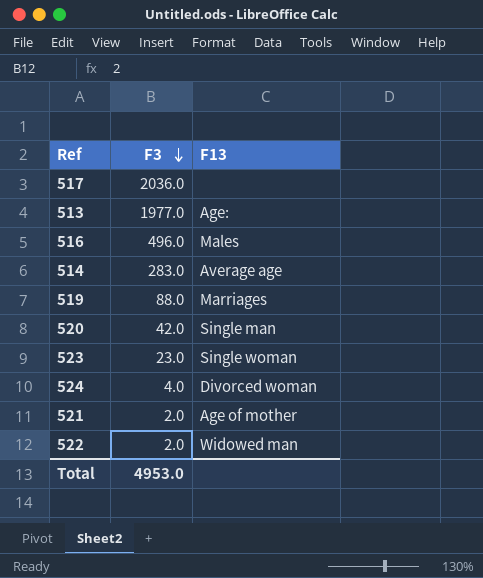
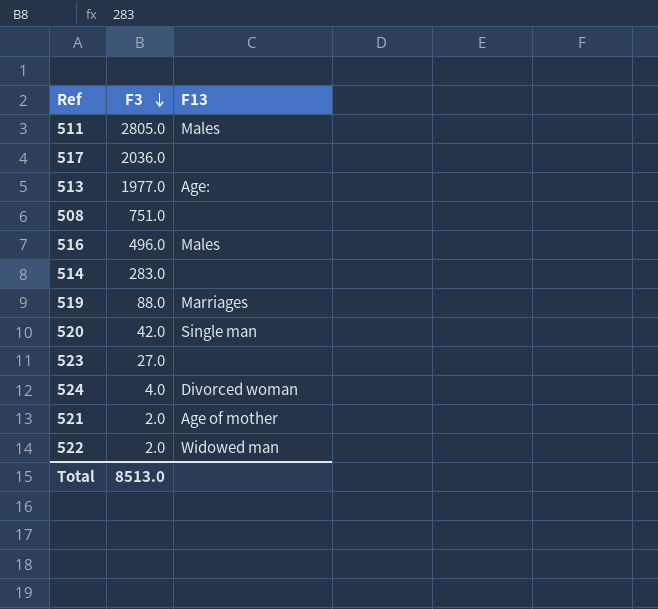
row 511: none -> 2805.0 | Males
row 508: none -> 751.0 | none
514 | F13: Average age -> none
523 | F3: 23.0 -> 27.0
523 | F13: Single woman -> none
Total | F3: 4953.0 -> 8513.0

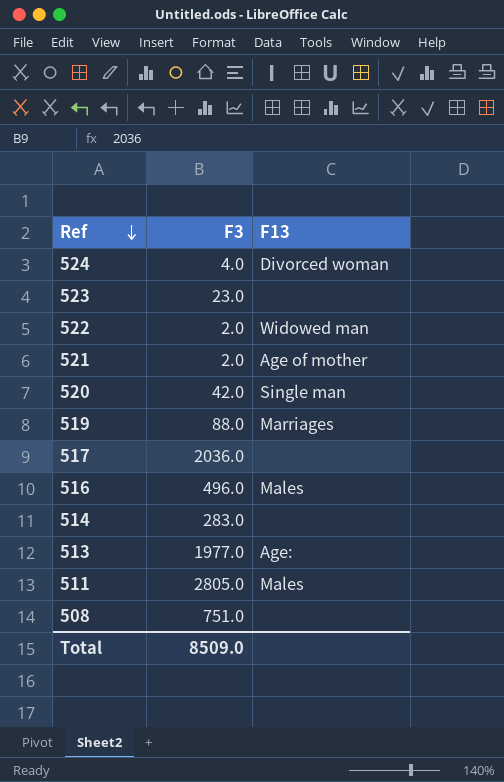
row order: F3 descending -> Ref descending
523 | F3: 27.0 -> 23.0
Total | F3: 8513.0 -> 8509.0

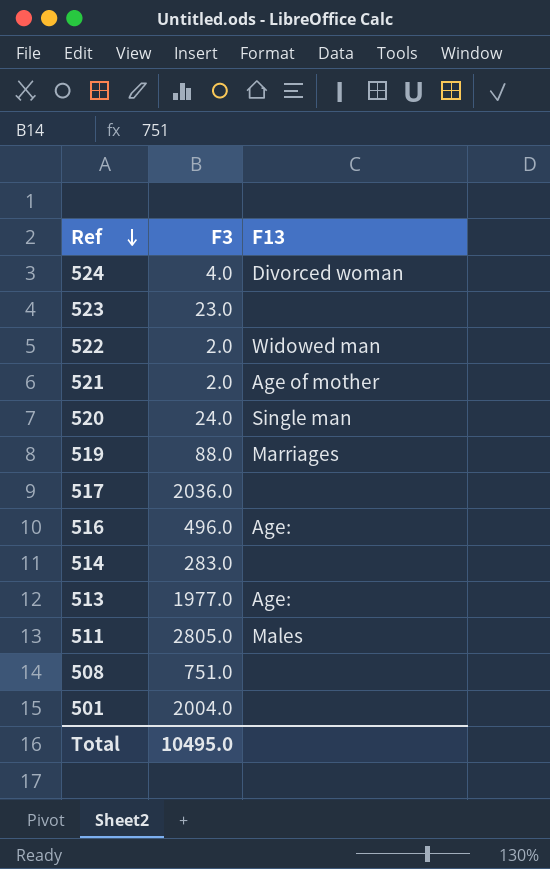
520 | F3: 42.0 -> 24.0
516 | F13: Males -> Age:
row 501: none -> 2004.0 | none
Total | F3: 8509.0 -> 10495.0

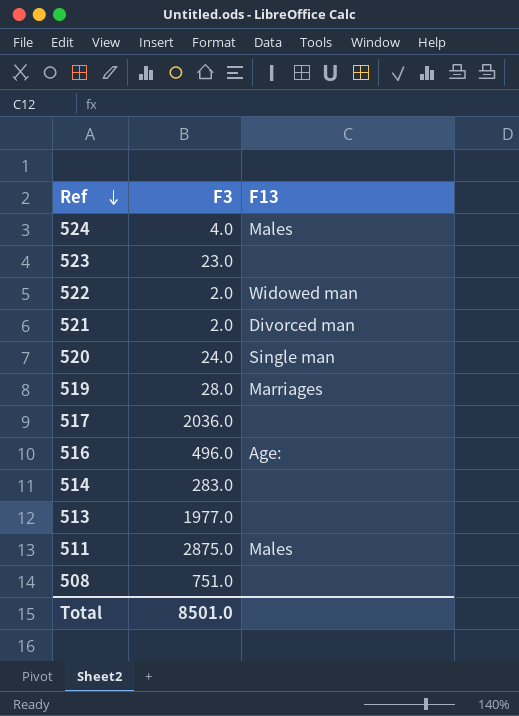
row 501: 2004.0 | none -> none
524 | F13: Divorced woman -> Males
521 | F13: Age of mother -> Divorced man
519 | F3: 88.0 -> 28.0
513 | F13: Age: -> none
511 | F3: 2805.0 -> 2875.0
Total | F3: 10495.0 -> 8501.0

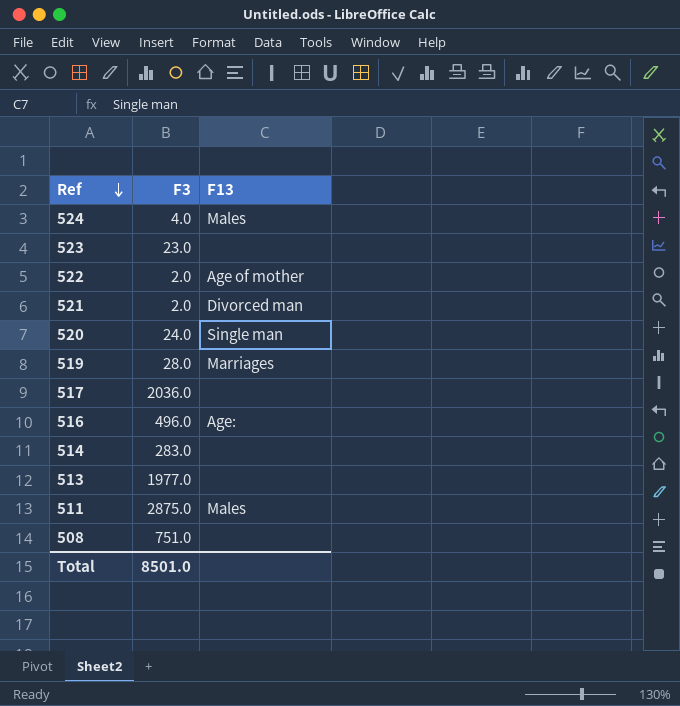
522 | F13: Widowed man -> Age of mother

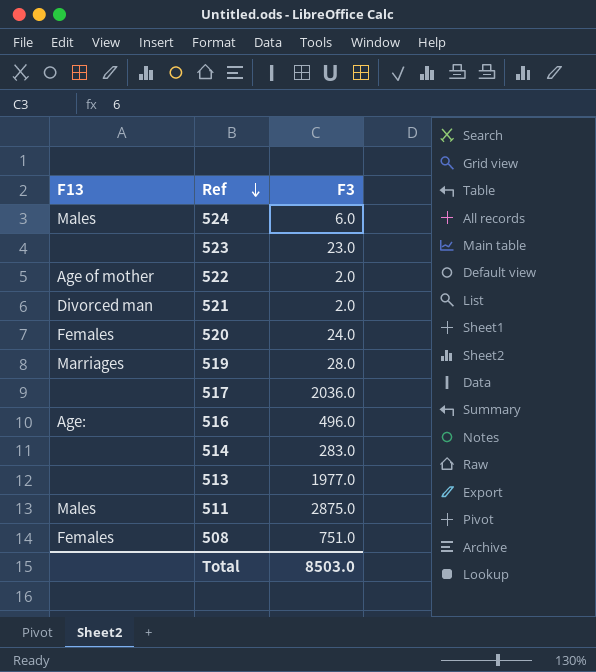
column F13 | position: 3 -> 1
524 | F3: 4.0 -> 6.0
520 | F13: Single man -> Females
508 | F13: none -> Females
Total | F3: 8501.0 -> 8503.0

